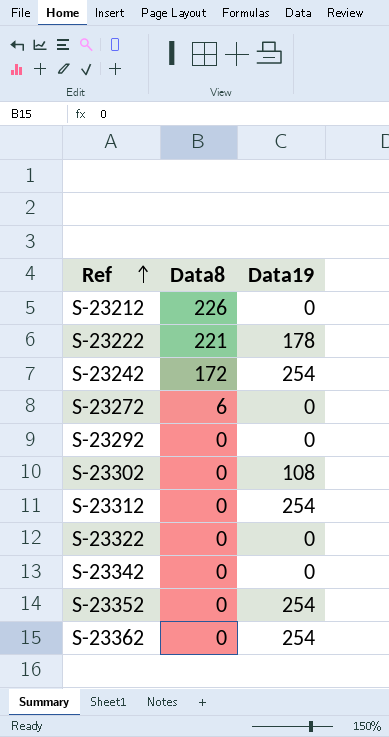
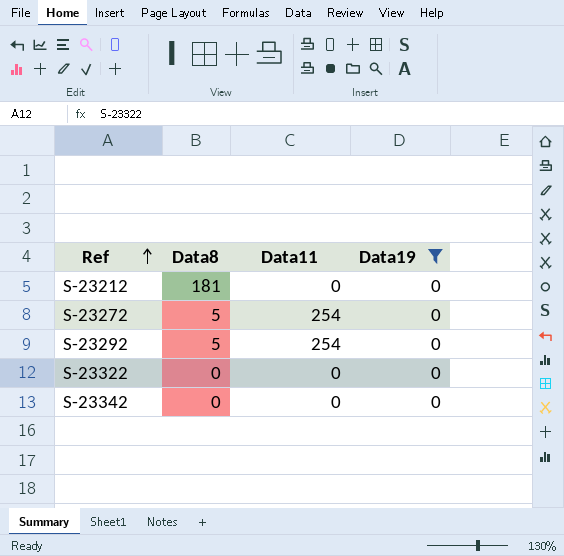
filter: none -> Data19 = 0
column Data11 | position: none -> 3
S-23212 | Data8: 226 -> 181
S-23272 | Data8: 6 -> 5
S-23292 | Data8: 0 -> 5

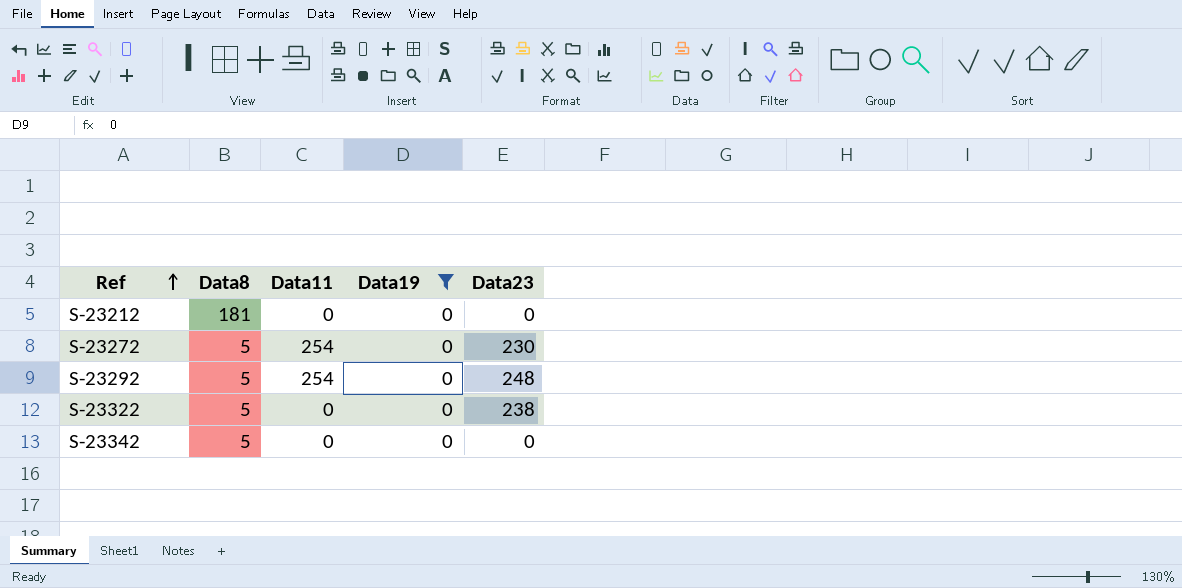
column Data23 | position: none -> 5
S-23322 | Data8: 0 -> 5
S-23342 | Data8: 0 -> 5

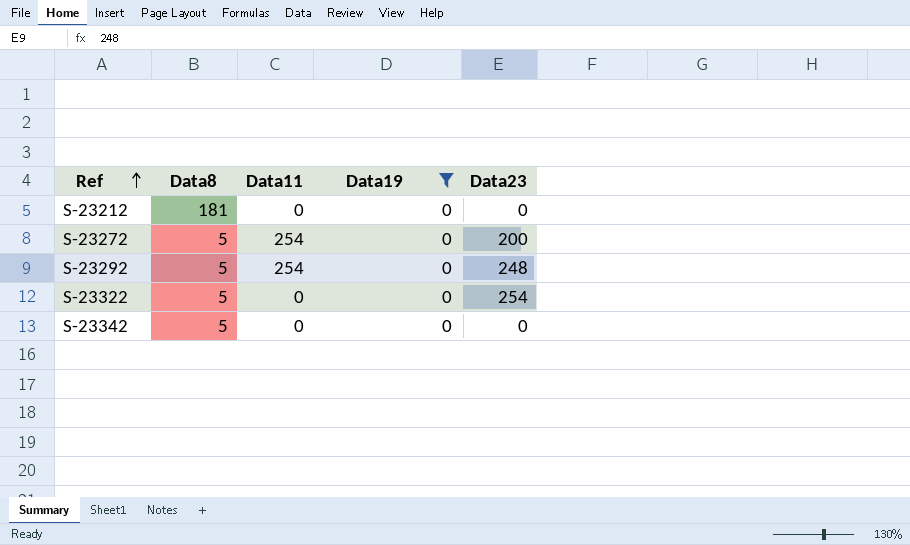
S-23272 | Data23: 230 -> 200
S-23322 | Data23: 238 -> 254

